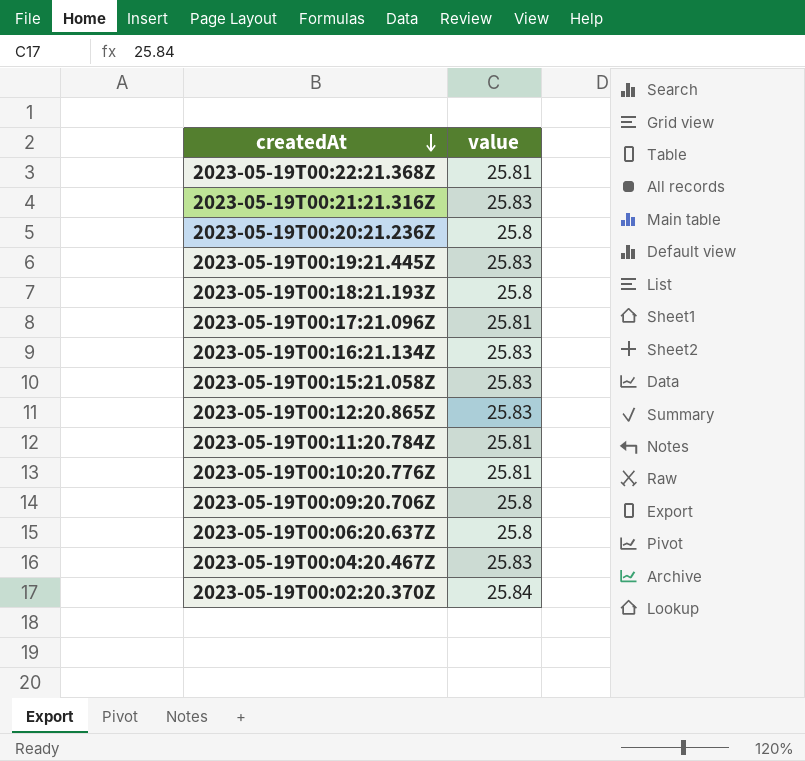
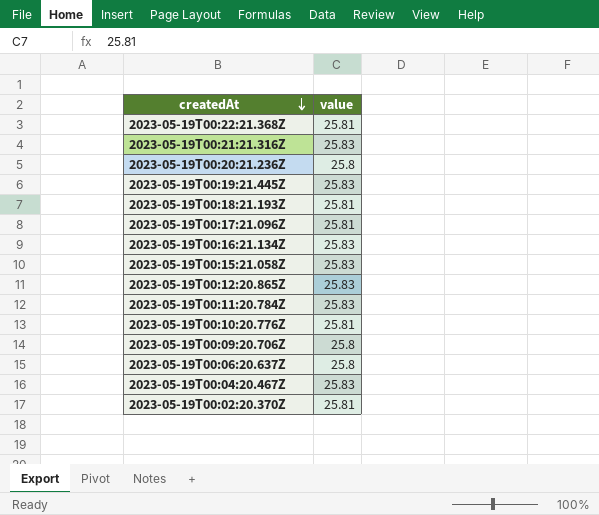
2023-05-19T00:18:21.193Z | value: 25.8 -> 25.81
2023-05-19T00:11:20.784Z | value: 25.81 -> 25.83
2023-05-19T00:02:20.370Z | value: 25.84 -> 25.81

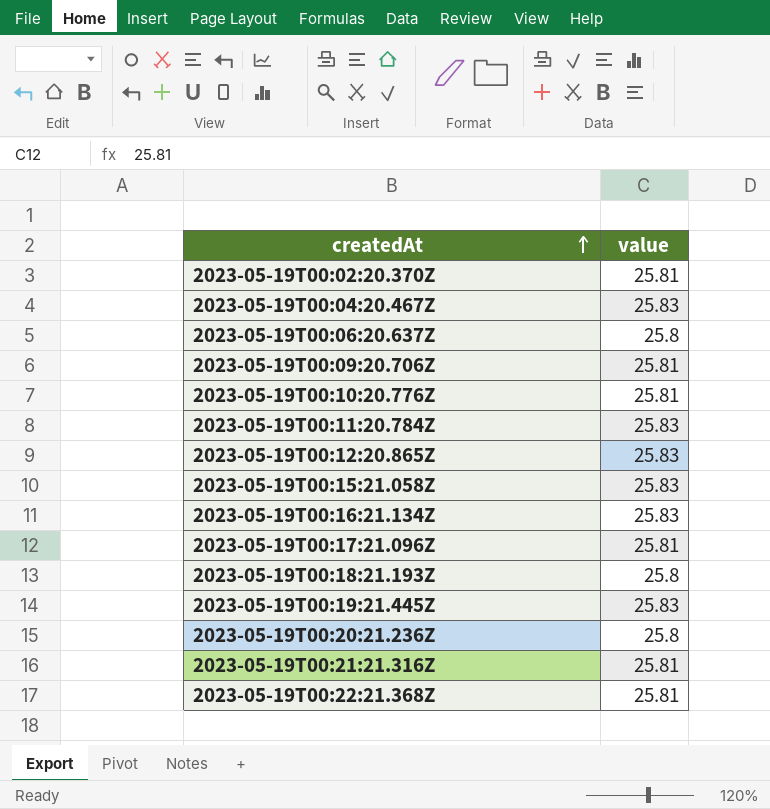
row order: createdAt descending -> createdAt ascending
2023-05-19T00:09:20.706Z | value: 25.8 -> 25.81
2023-05-19T00:18:21.193Z | value: 25.81 -> 25.8
2023-05-19T00:21:21.316Z | value: 25.83 -> 25.81

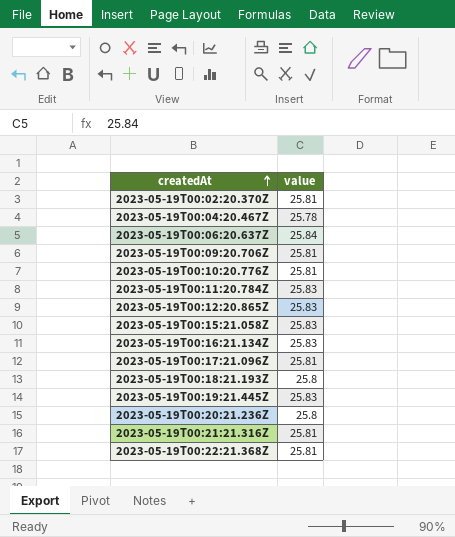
2023-05-19T00:04:20.467Z | value: 25.83 -> 25.78
2023-05-19T00:06:20.637Z | value: 25.8 -> 25.84

